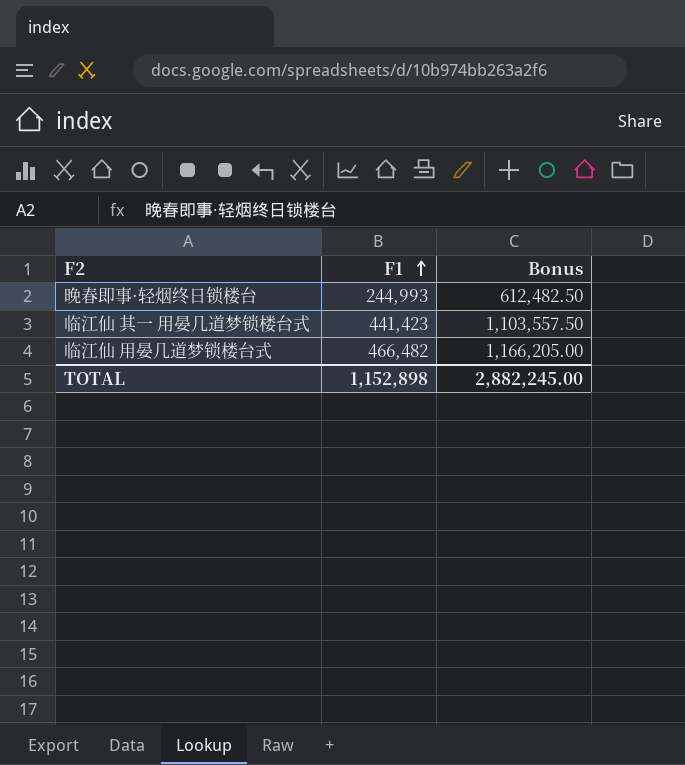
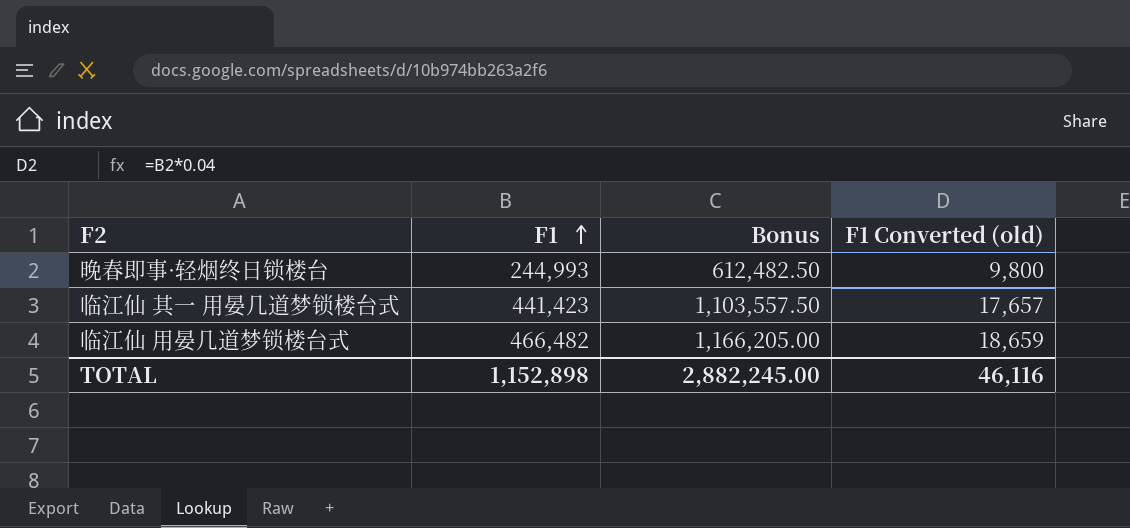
column F1 Converted (old) | formula: none -> [F1] * 0.04

